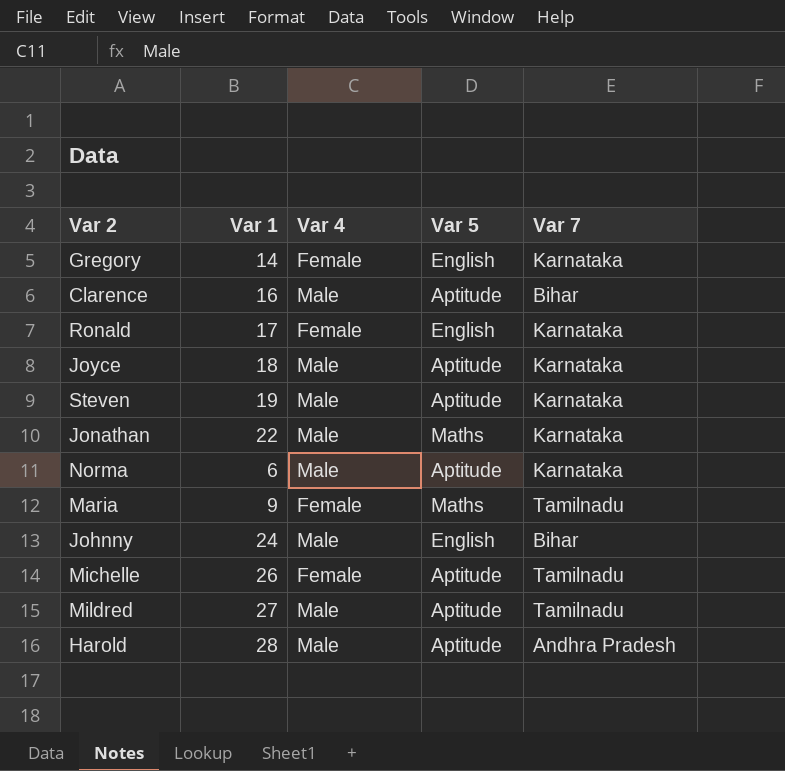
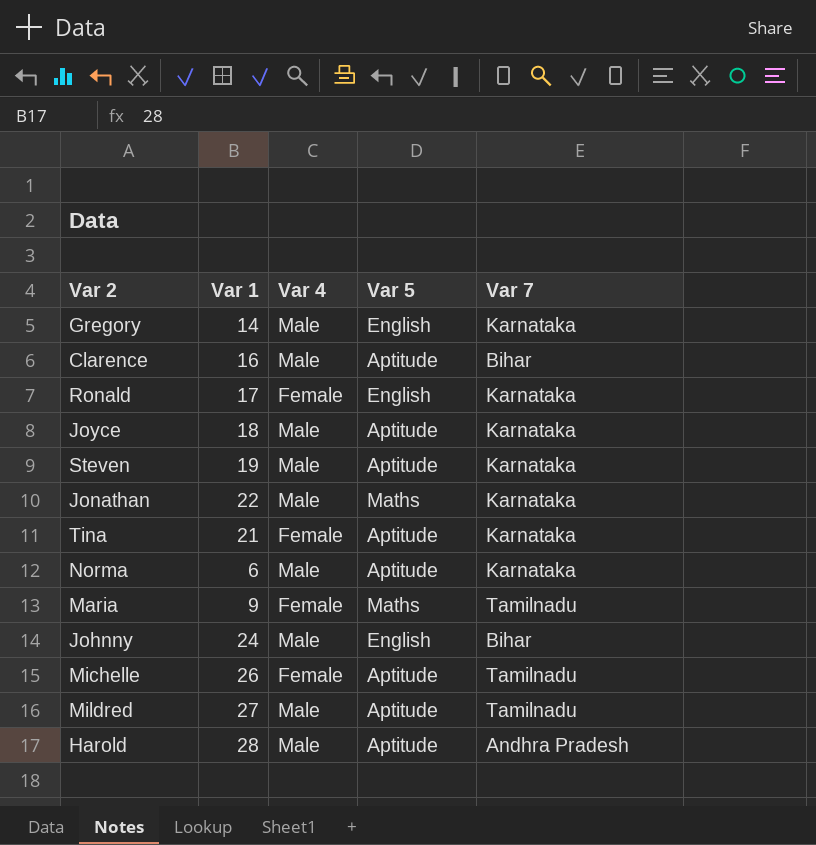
Gregory | Var 4: Female -> Male
row Tina: none -> 21 | Female | Aptitude | Karnataka

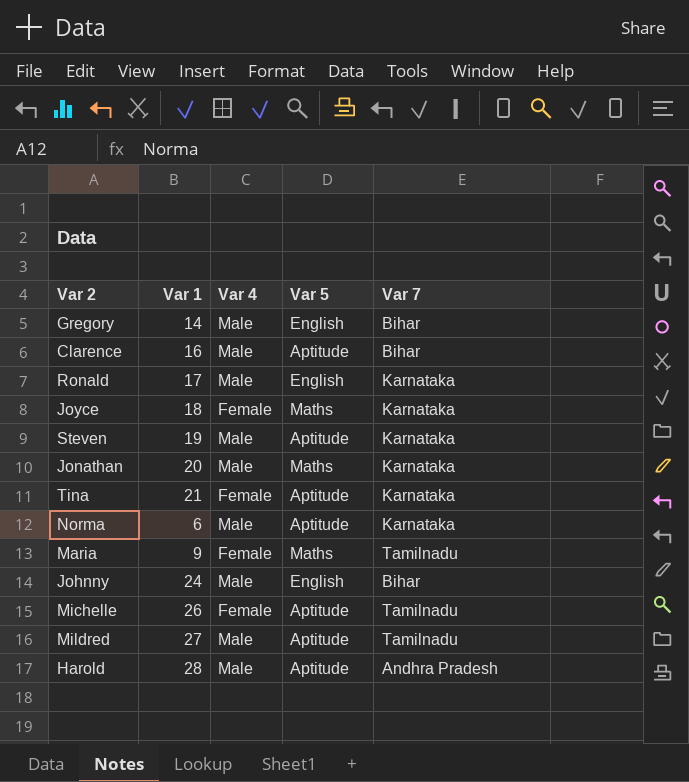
Gregory | Var 7: Karnataka -> Bihar
Ronald | Var 4: Female -> Male
Joyce | Var 4: Male -> Female
Joyce | Var 5: Aptitude -> Maths
Jonathan | Var 1: 22 -> 20

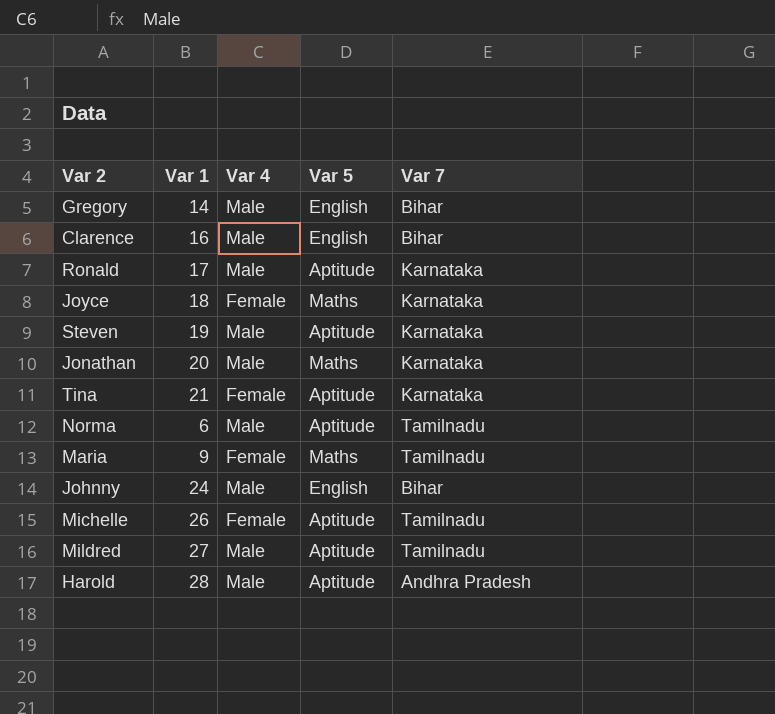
Clarence | Var 5: Aptitude -> English
Ronald | Var 5: English -> Aptitude
Norma | Var 7: Karnataka -> Tamilnadu

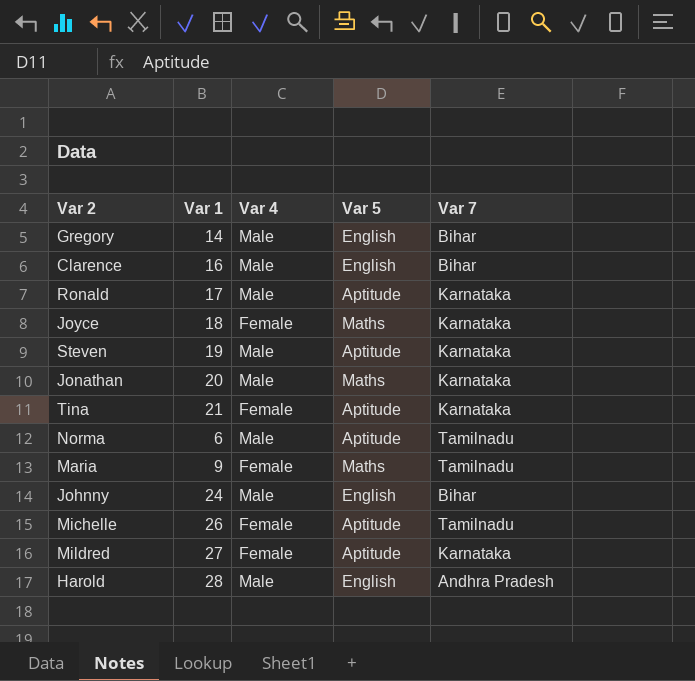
Mildred | Var 4: Male -> Female
Mildred | Var 7: Tamilnadu -> Karnataka
Harold | Var 5: Aptitude -> English

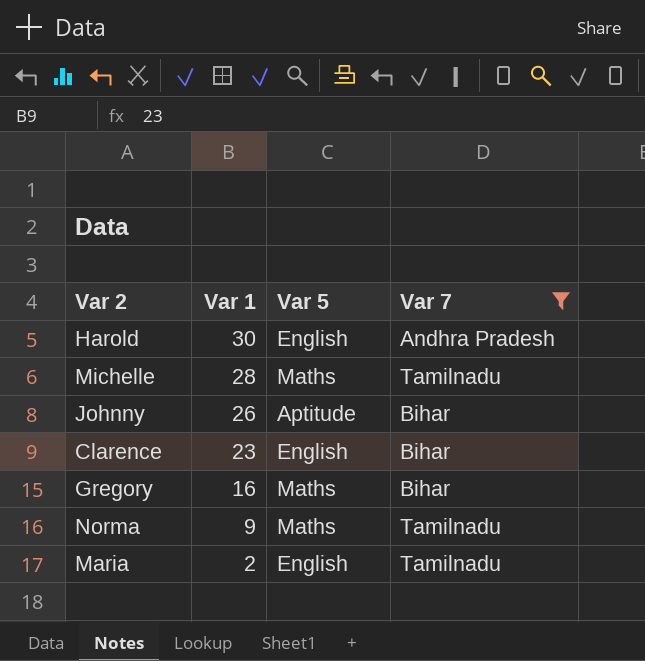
filter: none -> Var 7 != Karnataka
row order: none -> Var 1 descending
column Var 4 | position: 3 -> none
Harold | Var 1: 28 -> 30
Michelle | Var 1: 26 -> 28
Michelle | Var 5: Aptitude -> Maths
Johnny | Var 1: 24 -> 26
Johnny | Var 5: English -> Aptitude
Clarence | Var 1: 16 -> 23
Gregory | Var 1: 14 -> 16
Gregory | Var 5: English -> Maths
Norma | Var 1: 6 -> 9
Norma | Var 5: Aptitude -> Maths
Maria | Var 1: 9 -> 2
Maria | Var 5: Maths -> English

